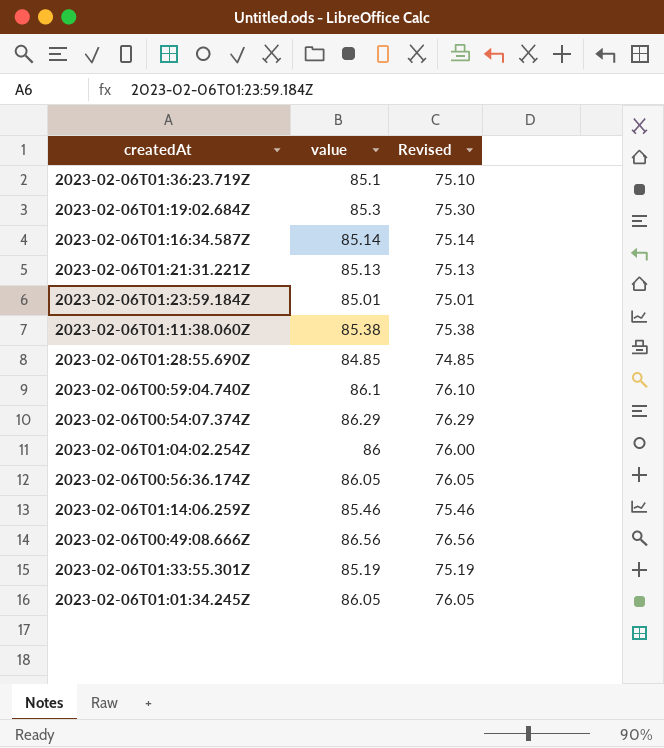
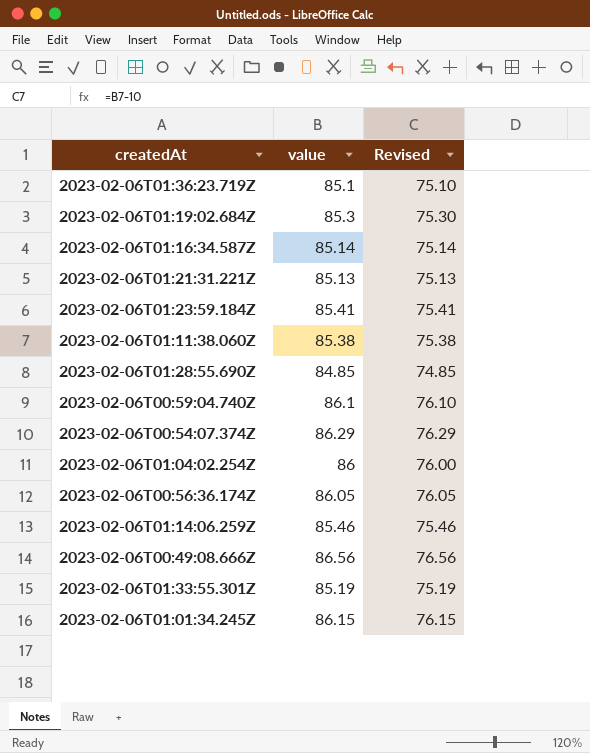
2023-02-06T01:23:59.184Z | value: 85.01 -> 85.41
2023-02-06T01:23:59.184Z | Revised: 75.01 -> 75.41
2023-02-06T01:01:34.245Z | value: 86.05 -> 86.15
2023-02-06T01:01:34.245Z | Revised: 76.05 -> 76.15

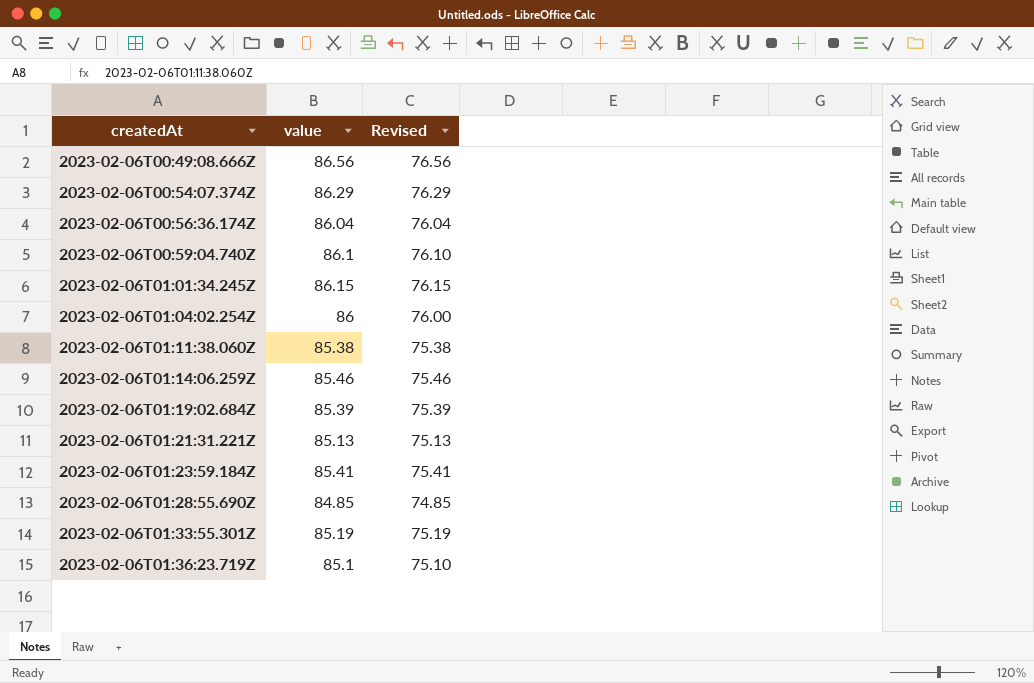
row order: none -> createdAt ascending
row 2023-02-06T01:16:34.587Z: 85.14 | 75.14 -> none
2023-02-06T00:56:36.174Z | value: 86.05 -> 86.04
2023-02-06T00:56:36.174Z | Revised: 76.05 -> 76.04
2023-02-06T01:19:02.684Z | value: 85.3 -> 85.39
2023-02-06T01:19:02.684Z | Revised: 75.30 -> 75.39

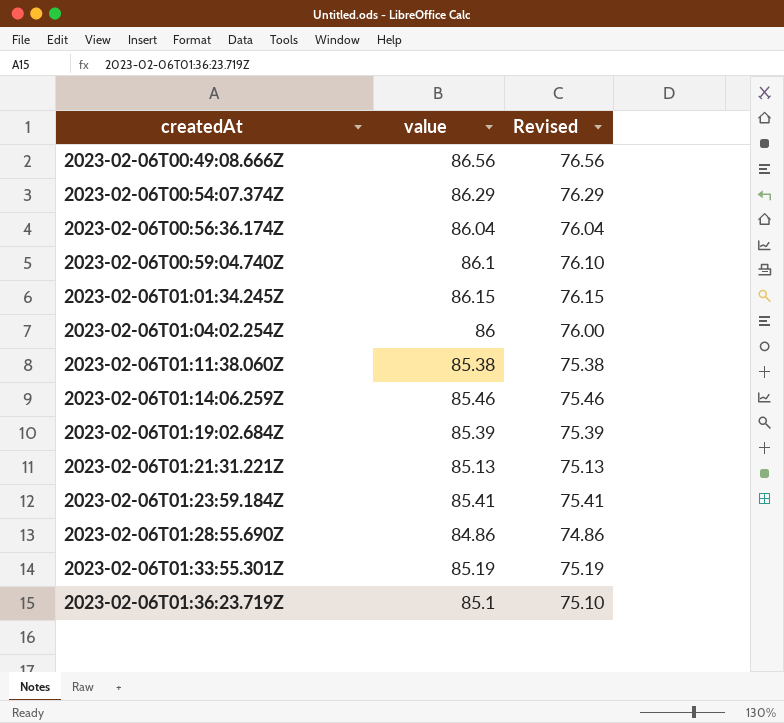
2023-02-06T01:28:55.690Z | value: 84.85 -> 84.86
2023-02-06T01:28:55.690Z | Revised: 74.85 -> 74.86

